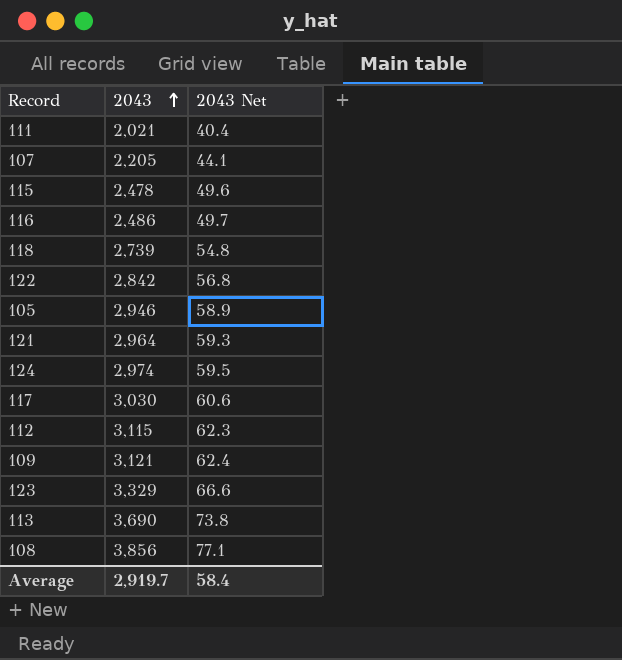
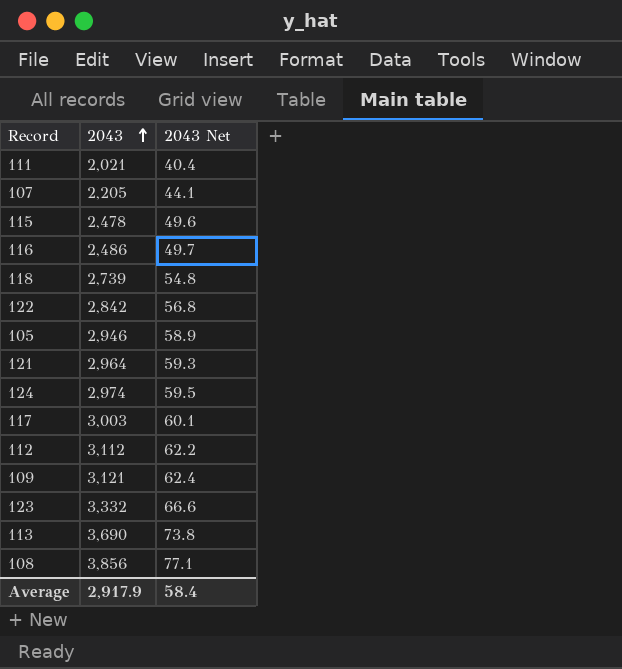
117 | 2043: 3,030 -> 3,003
117 | 2043 Net: 60.6 -> 60.1
112 | 2043: 3,115 -> 3,112
112 | 2043 Net: 62.3 -> 62.2
123 | 2043: 3,329 -> 3,332
Average | 2043: 2,919.7 -> 2,917.9

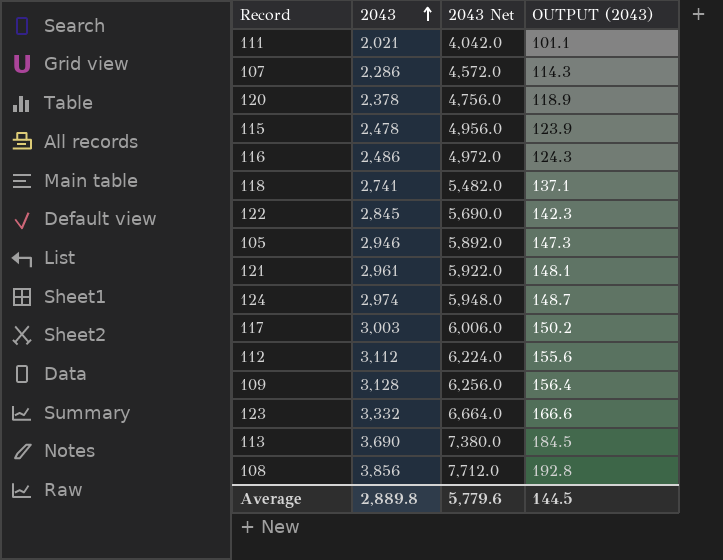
column 2043 Net | formula: [2043] * 0.02 -> [2043] * 2
column OUTPUT (2043) | formula: none -> [2043] * 0.05
107 | 2043: 2,205 -> 2,286
row 120: none -> 2,378 | 4,756.0 | 118.9
118 | 2043: 2,739 -> 2,741
122 | 2043: 2,842 -> 2,845
121 | 2043: 2,964 -> 2,961
109 | 2043: 3,121 -> 3,128
Average | 2043: 2,917.9 -> 2,889.8
Average | 2043 Net: 58.4 -> 5,779.6

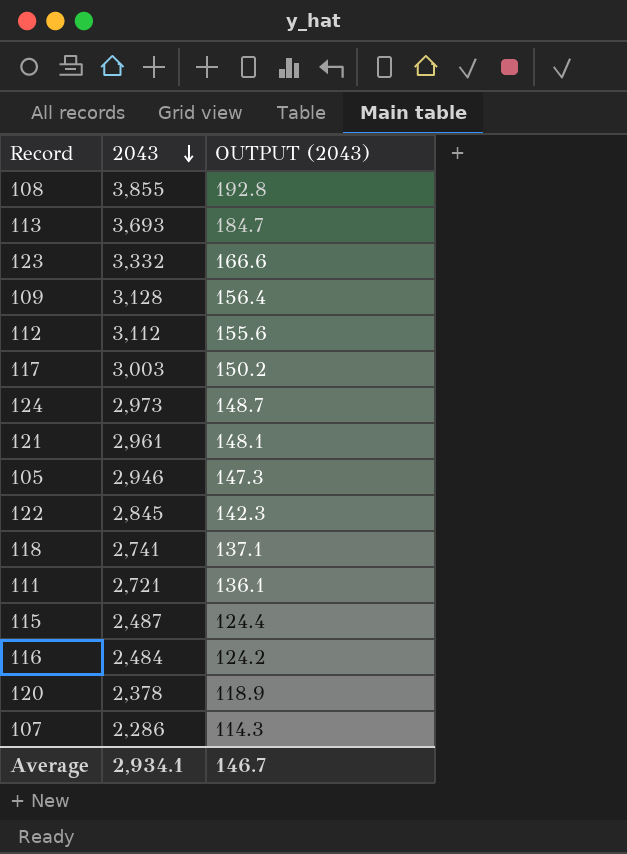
row order: 2043 ascending -> 2043 descending
column 2043 Net | formula: [2043] * 2 -> none
108 | 2043: 3,856 -> 3,855
113 | 2043: 3,690 -> 3,693
113 | OUTPUT (2043): 184.5 -> 184.7
124 | 2043: 2,974 -> 2,973
111 | 2043: 2,021 -> 2,721
111 | OUTPUT (2043): 101.1 -> 136.1
115 | 2043: 2,478 -> 2,487
115 | OUTPUT (2043): 123.9 -> 124.4
116 | 2043: 2,486 -> 2,484
116 | OUTPUT (2043): 124.3 -> 124.2
Average | 2043: 2,889.8 -> 2,934.1
Average | OUTPUT (2043): 144.5 -> 146.7

